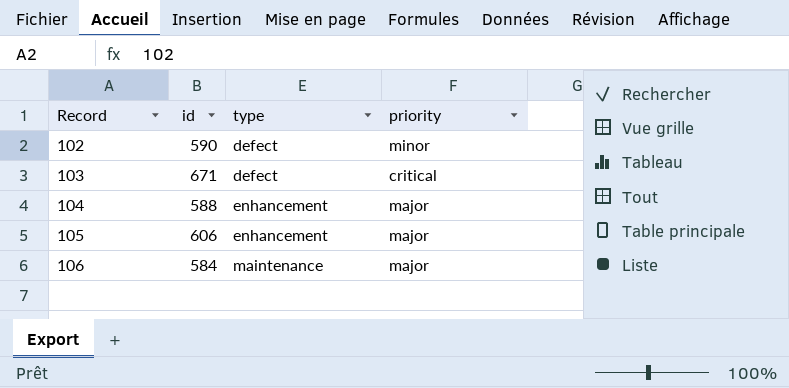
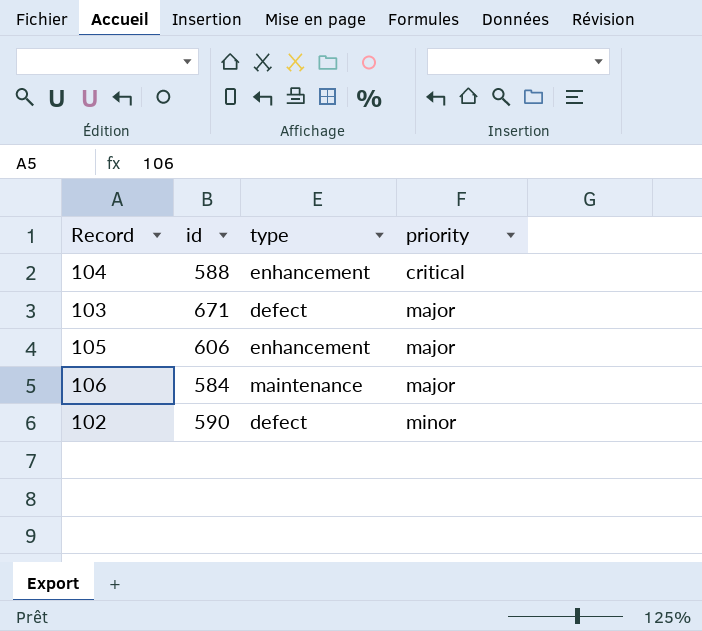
row order: Record ascending -> priority ascending
104 | priority: major -> critical
103 | priority: critical -> major

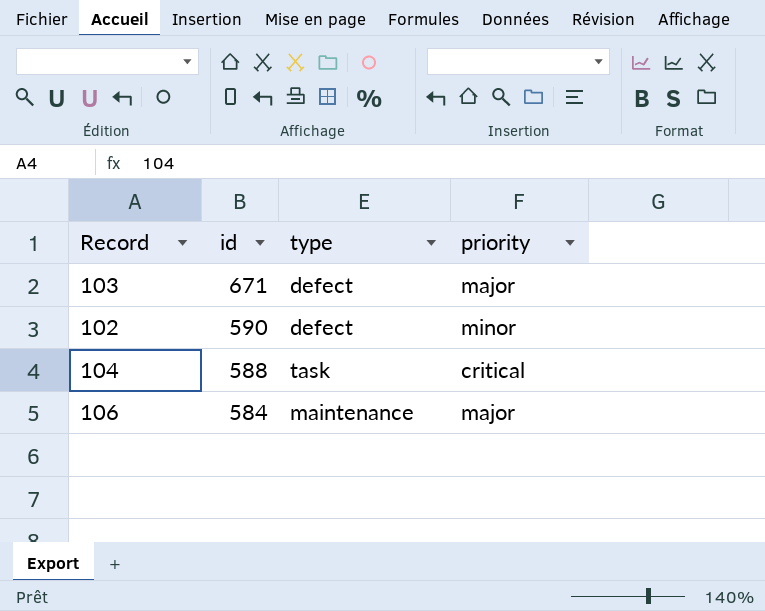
row order: priority ascending -> id descending
row 105: 606 | enhancement | major -> none
104 | type: enhancement -> task

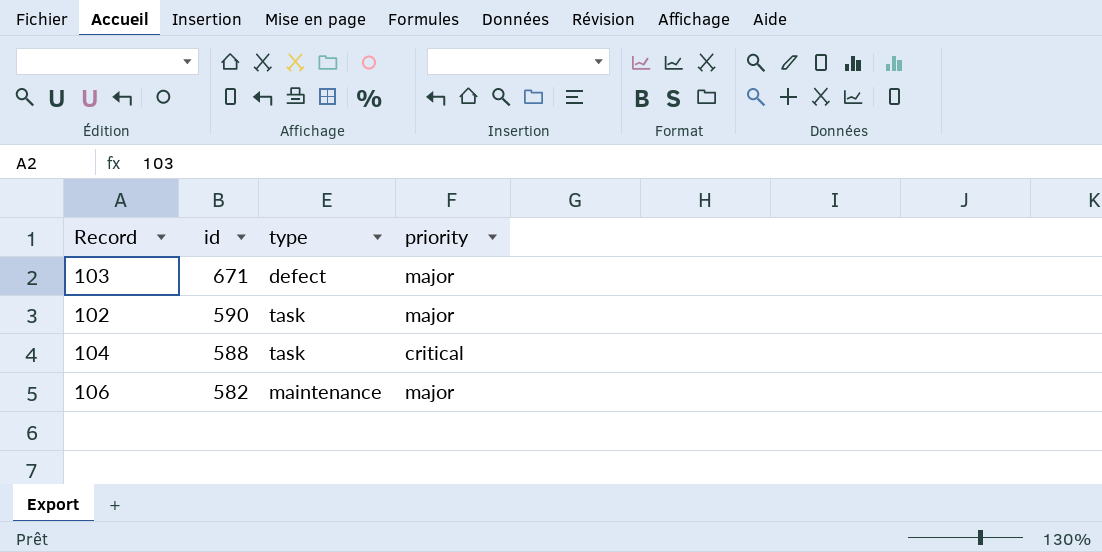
102 | type: defect -> task
102 | priority: minor -> major
106 | id: 584 -> 582

